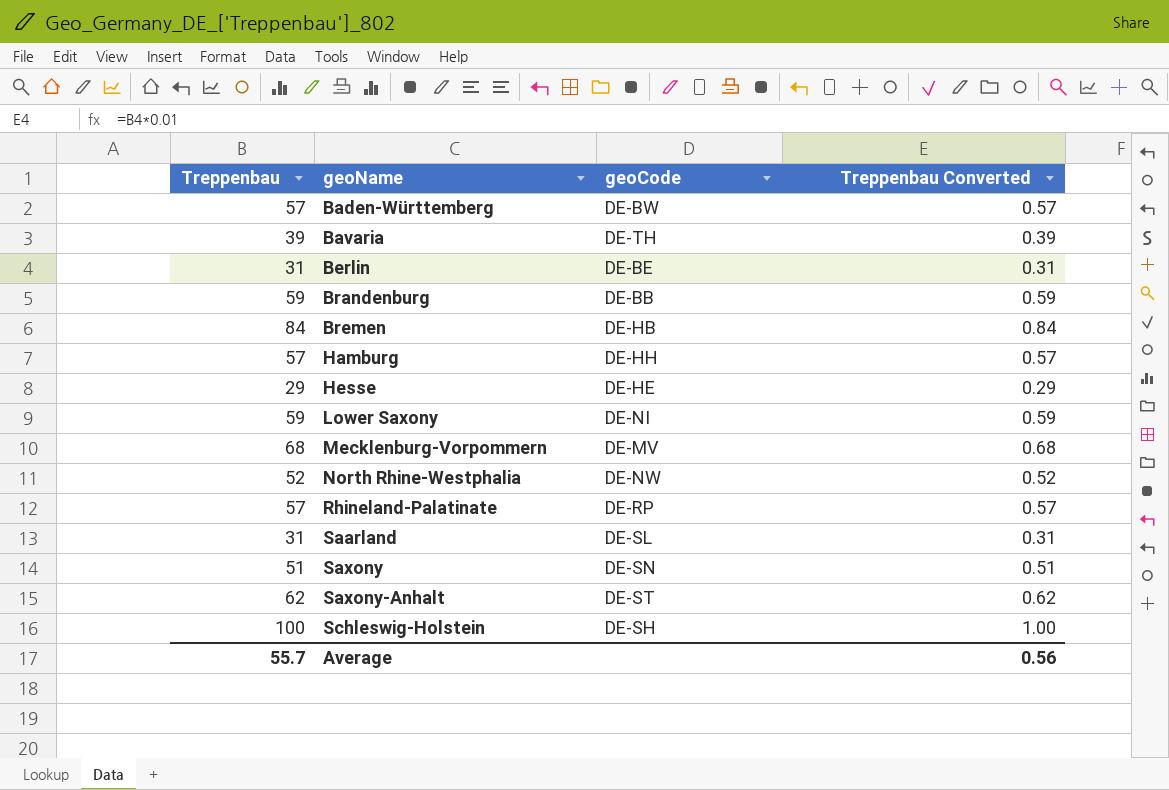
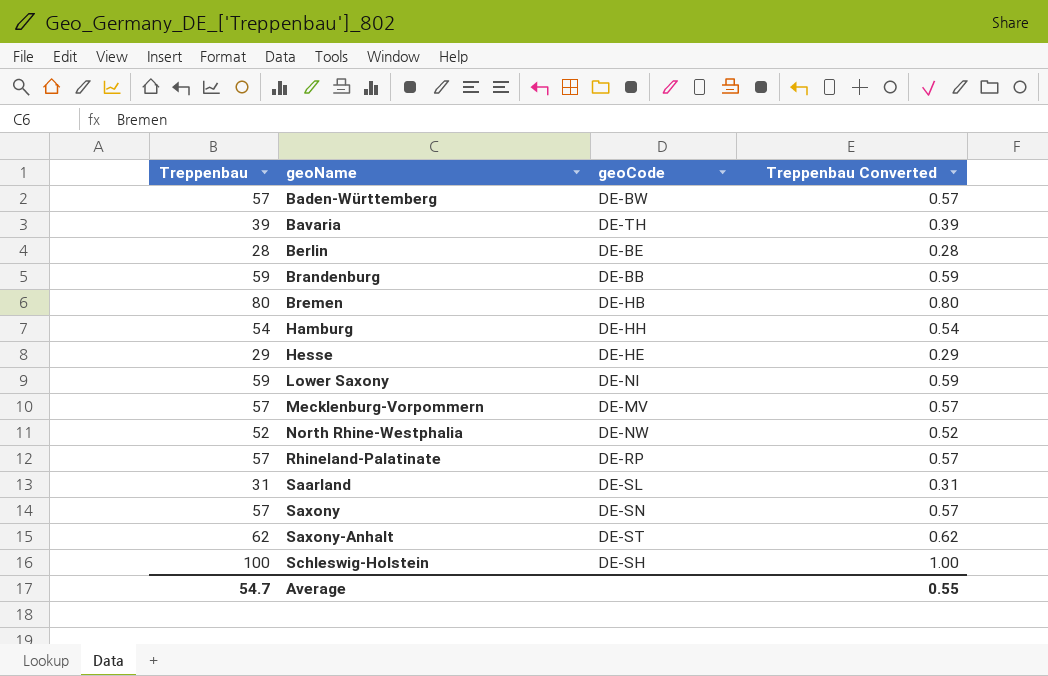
Berlin | Treppenbau: 31 -> 28
Berlin | Treppenbau Converted: 0.31 -> 0.28
Bremen | Treppenbau: 84 -> 80
Bremen | Treppenbau Converted: 0.84 -> 0.80
Hamburg | Treppenbau: 57 -> 54
Hamburg | Treppenbau Converted: 0.57 -> 0.54
Mecklenburg-Vorpommern | Treppenbau: 68 -> 57
Mecklenburg-Vorpommern | Treppenbau Converted: 0.68 -> 0.57
Saxony | Treppenbau: 51 -> 57
Saxony | Treppenbau Converted: 0.51 -> 0.57
Average | Treppenbau: 55.7 -> 54.7
Average | Treppenbau Converted: 0.56 -> 0.55

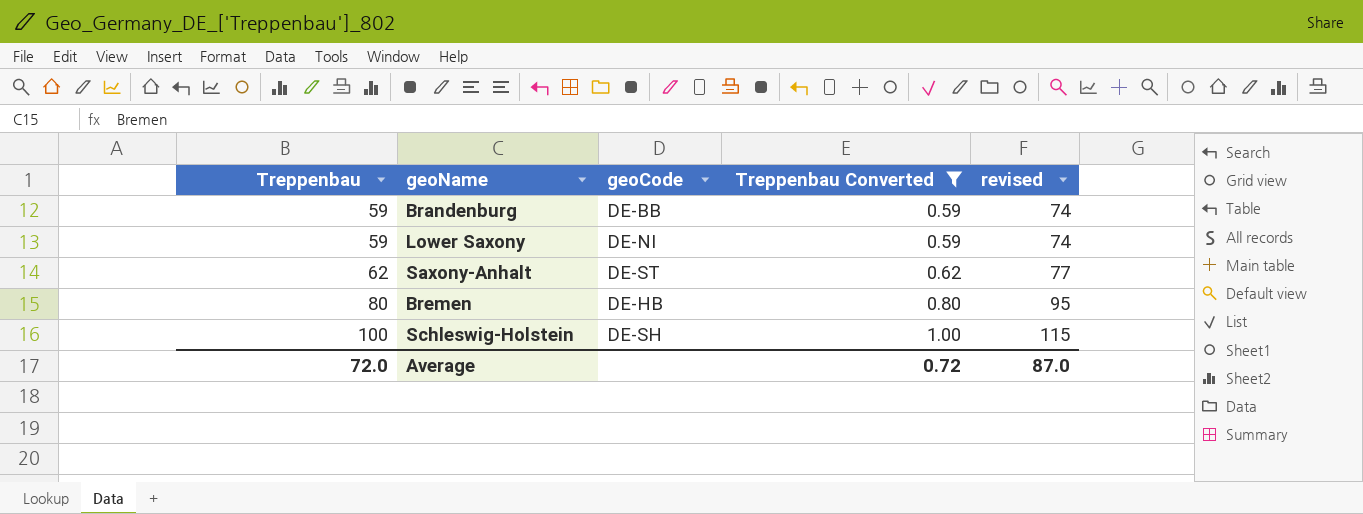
filter: none -> Treppenbau Converted >= 0.59
row order: geoName ascending -> Treppenbau ascending
column revised | formula: none -> [Treppenbau] + 15
Average | Treppenbau: 54.7 -> 72.0
Average | Treppenbau Converted: 0.55 -> 0.72

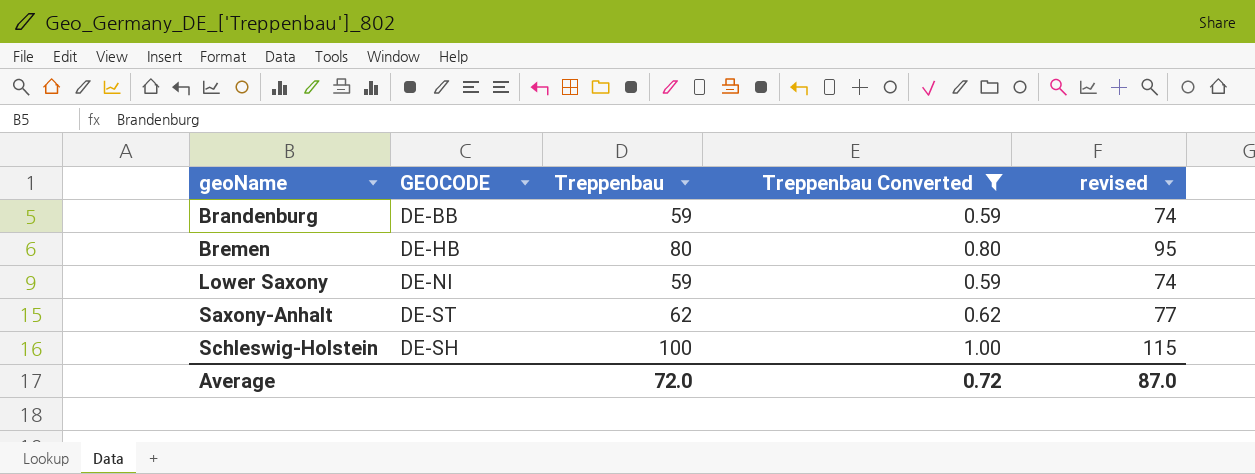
row order: Treppenbau ascending -> geoName ascending
column name: geoCode -> GEOCODE
column Treppenbau | position: 1 -> 3

